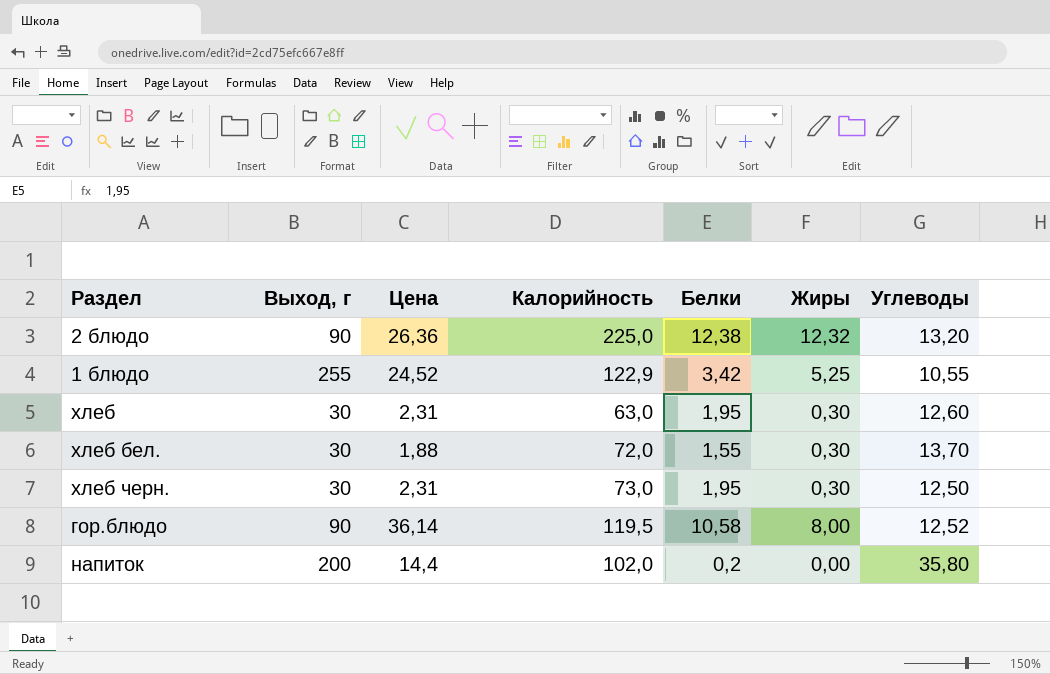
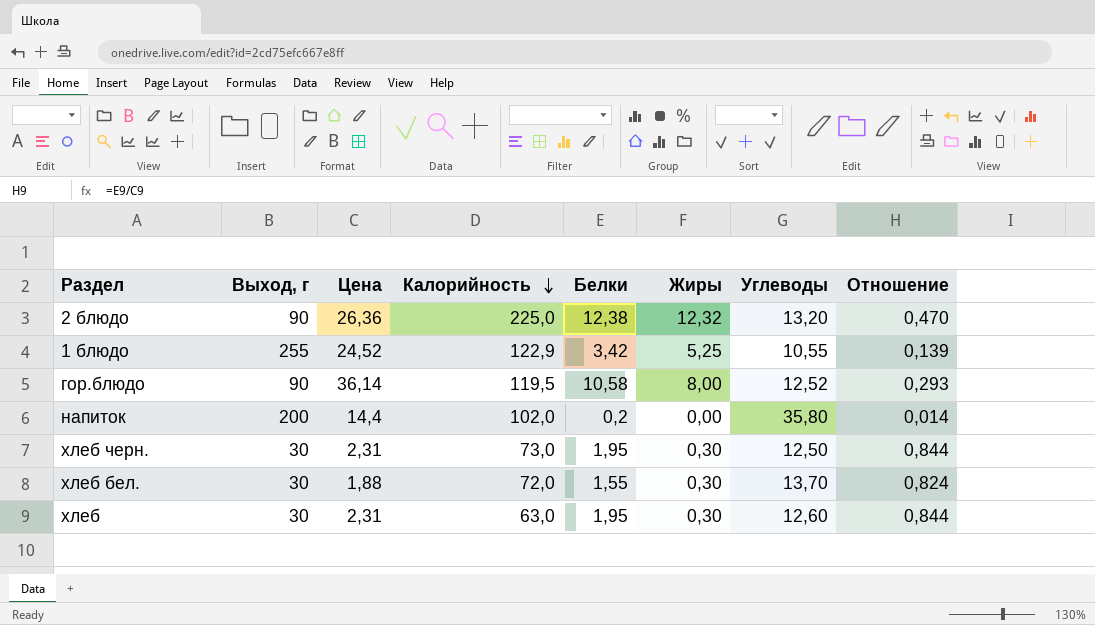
row order: none -> Калорийность descending
column Отношение | formula: none -> [Белки] / [Цена]

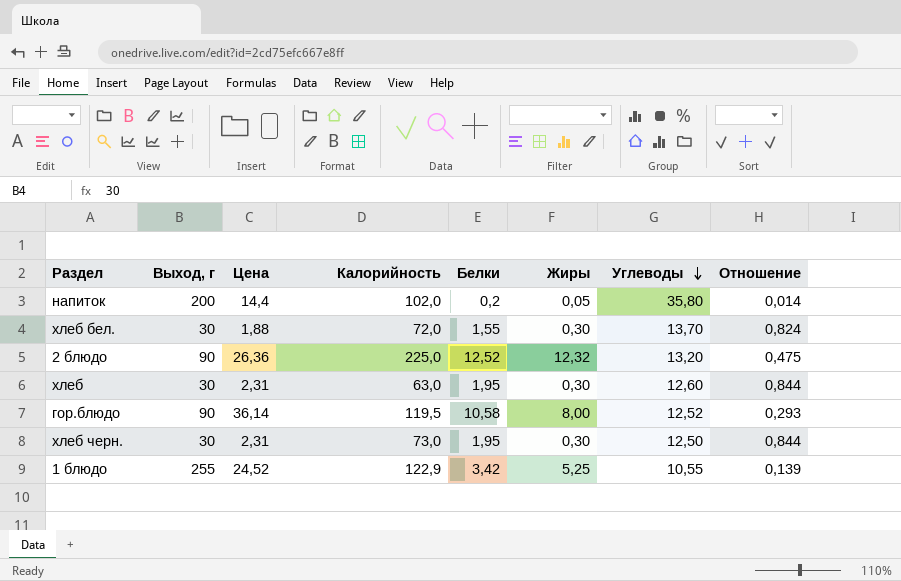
row order: Калорийность descending -> Углеводы descending
напиток | Жиры: 0,00 -> 0,05
2 блюдо | Белки: 12,38 -> 12,52
2 блюдо | Отношение: 0,470 -> 0,475

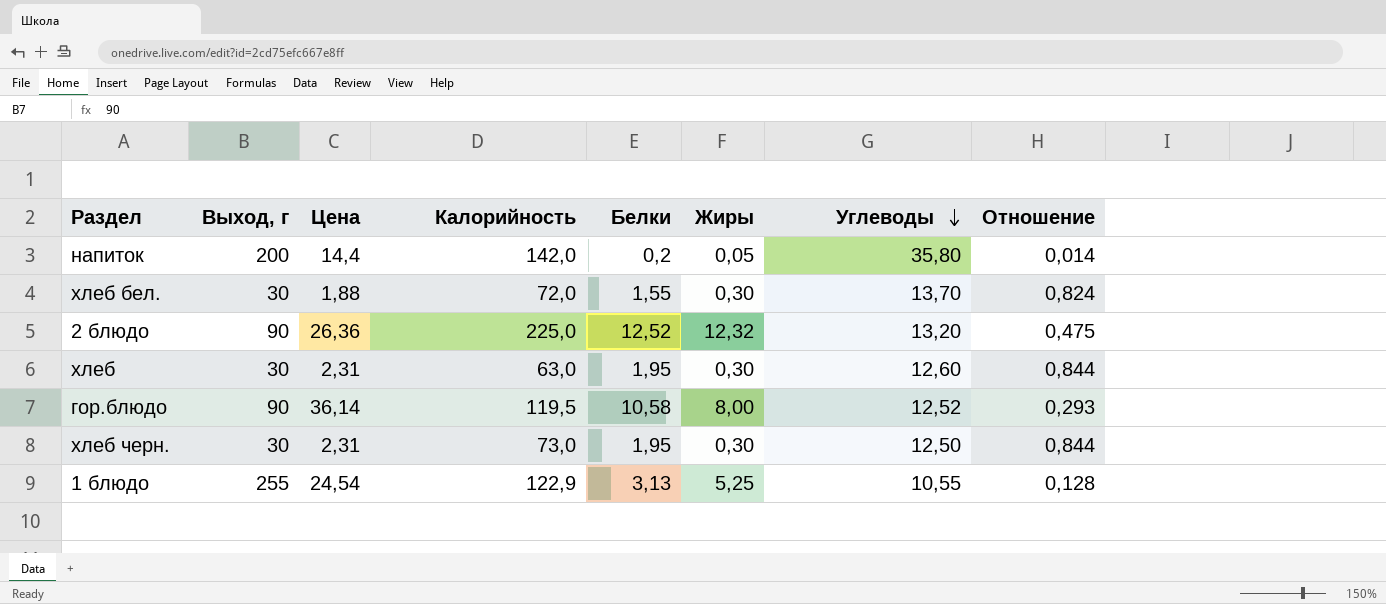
напиток | Калорийность: 102,0 -> 142,0
1 блюдо | Цена: 24,52 -> 24,54
1 блюдо | Белки: 3,42 -> 3,13
1 блюдо | Отношение: 0,139 -> 0,128

